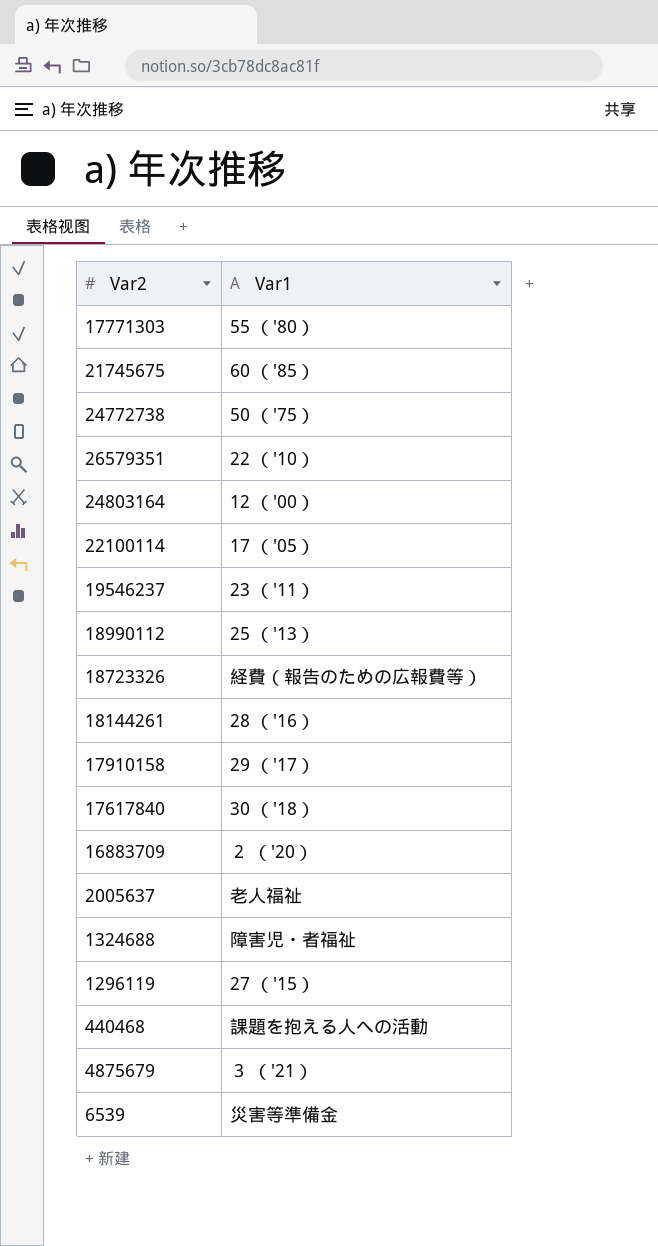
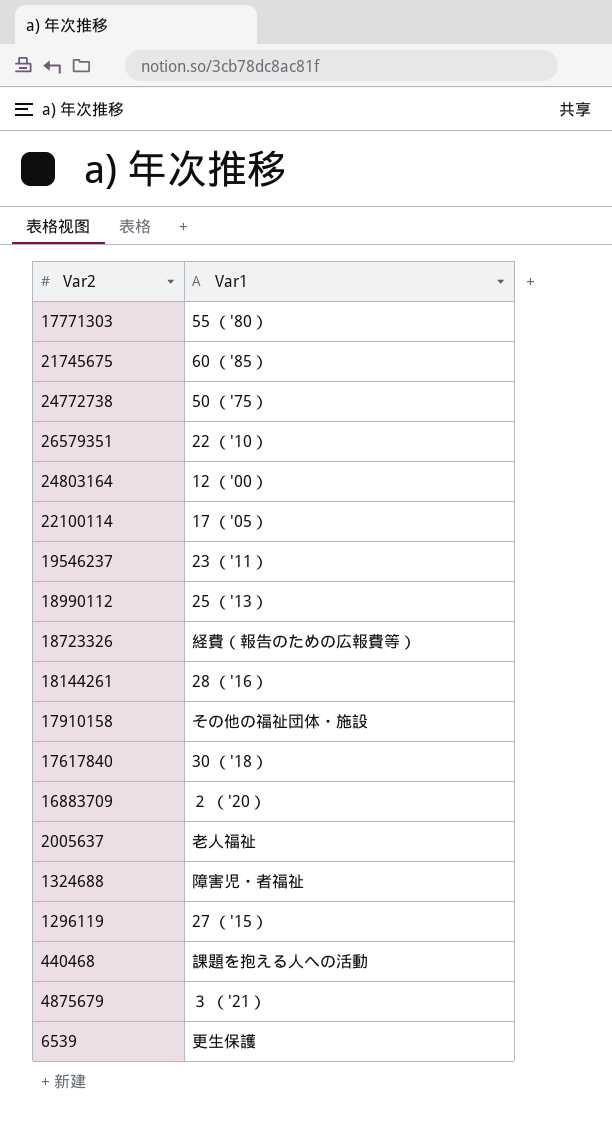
17910158 | Var1: 29 （'17） -> その他の福祉団体・施設
6539 | Var1: 災害等準備金 -> 更生保護

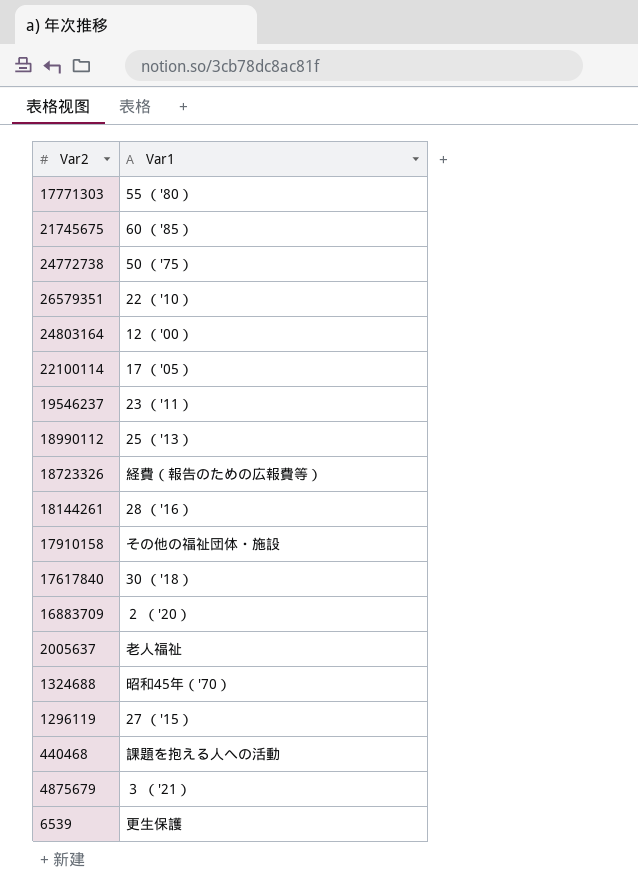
1324688 | Var1: 障害児・者福祉 -> 昭和45年（'70）

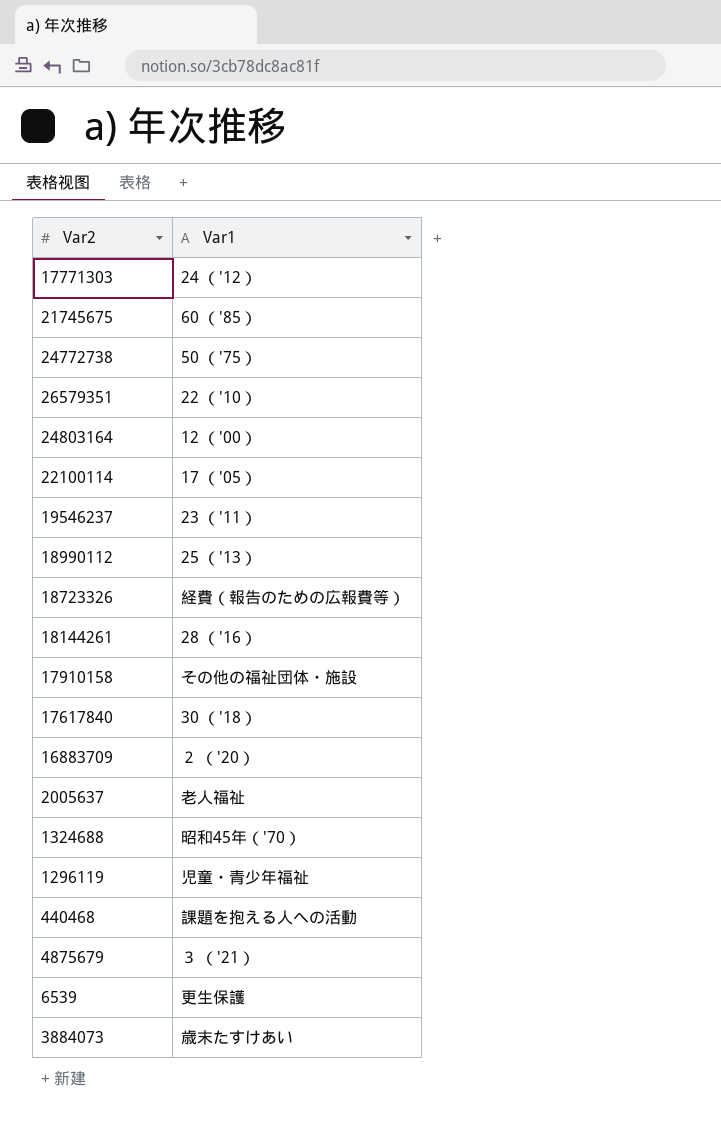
17771303 | Var1: 55 （'80） -> 24 （'12）
1296119 | Var1: 27 （'15） -> 児童・青少年福祉
row 3884073: none -> 歳末たすけあい

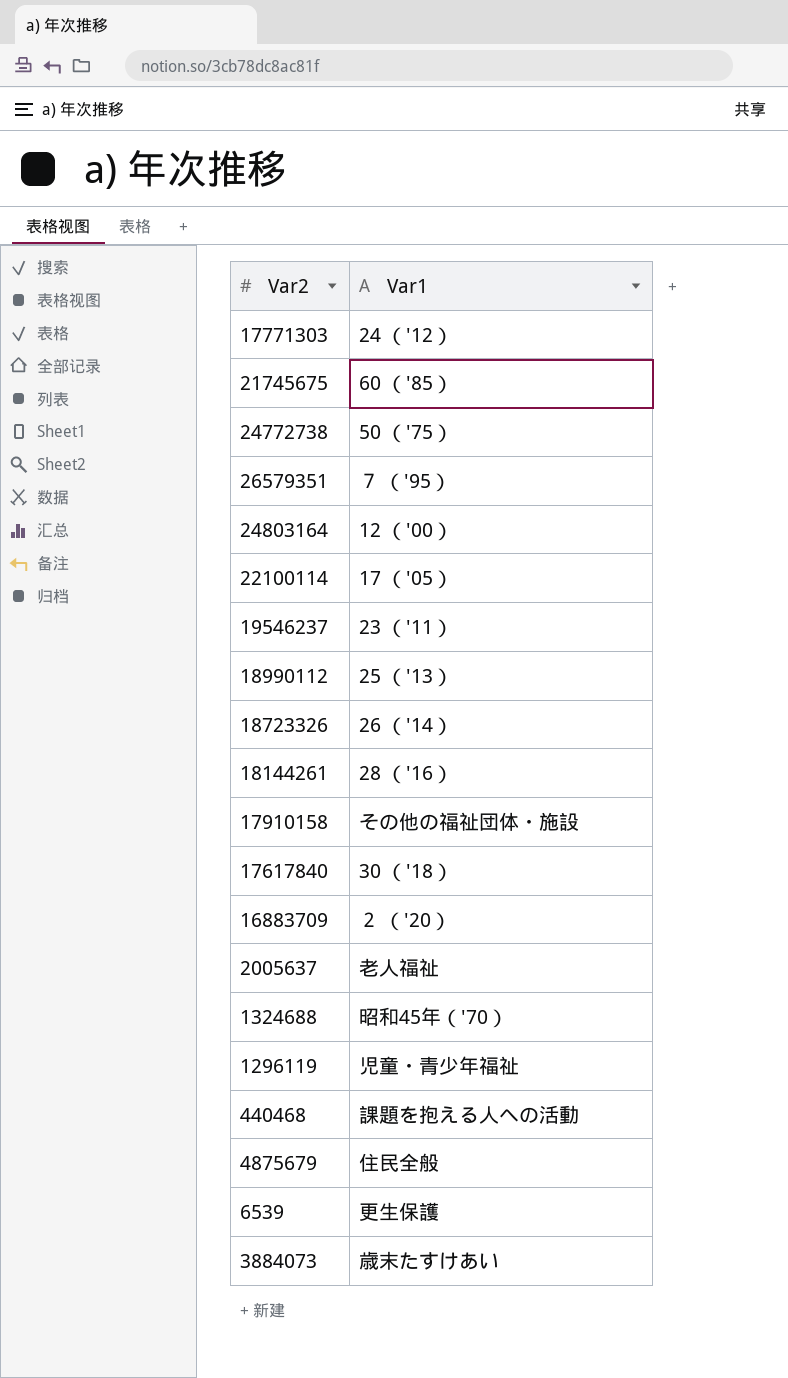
26579351 | Var1: 22 （'10） -> ７ （'95）
18723326 | Var1: 経費（報告のための広報費等） -> 26 （'14）
4875679 | Var1: ３ （'21） -> 住民全般

